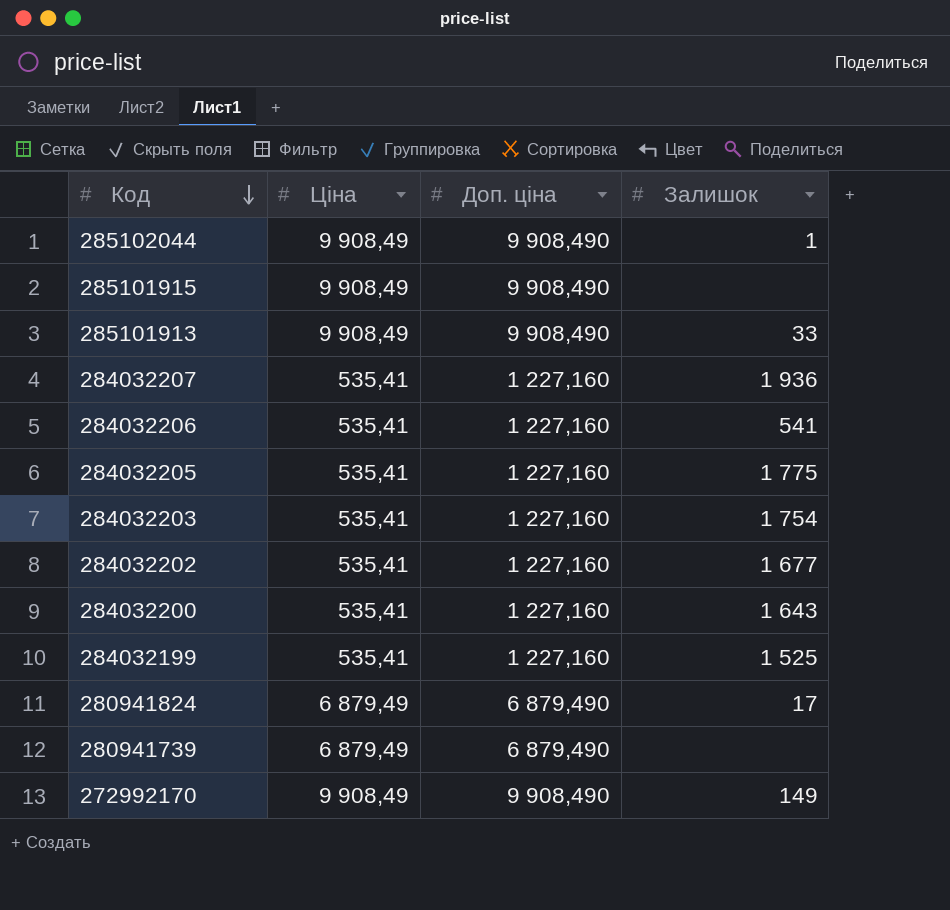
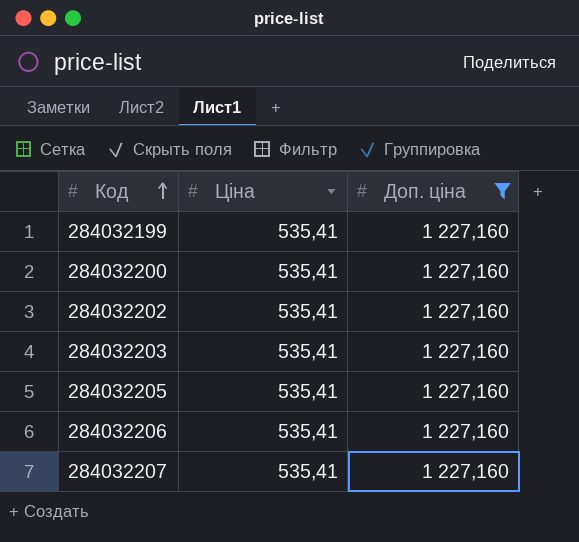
filter: none -> Доп. ціна = 1 227,160
row order: Код descending -> Код ascending
column Залишок | position: 4 -> none

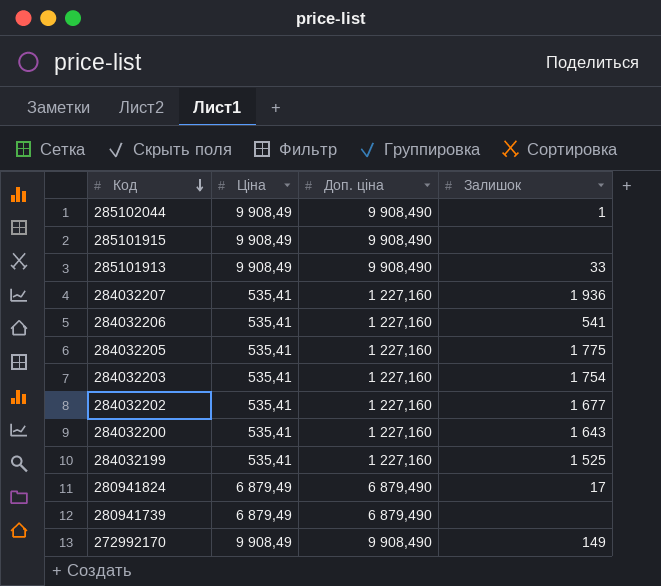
filter: Доп. ціна = 1 227,160 -> none
row order: Код ascending -> Код descending
column Залишок | position: none -> 4

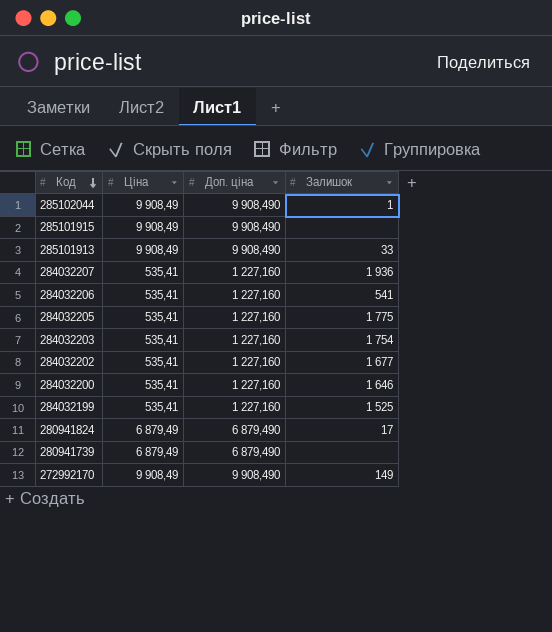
284032200 | Залишок: 1 643 -> 1 646

